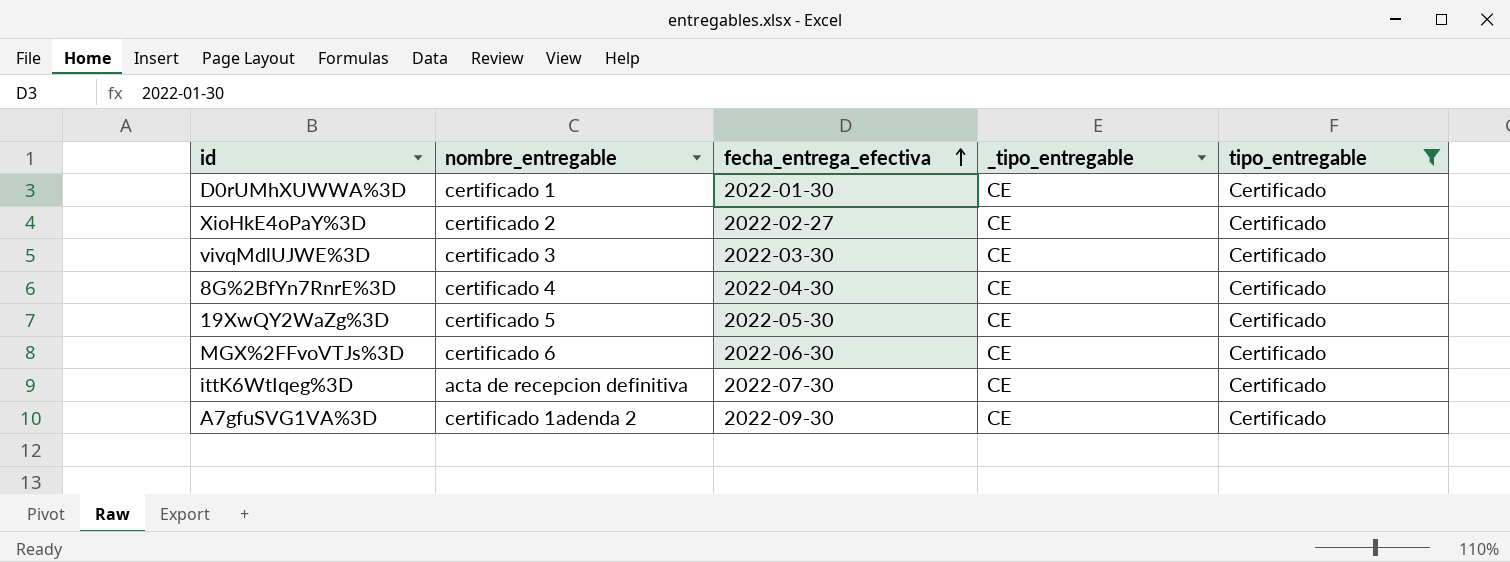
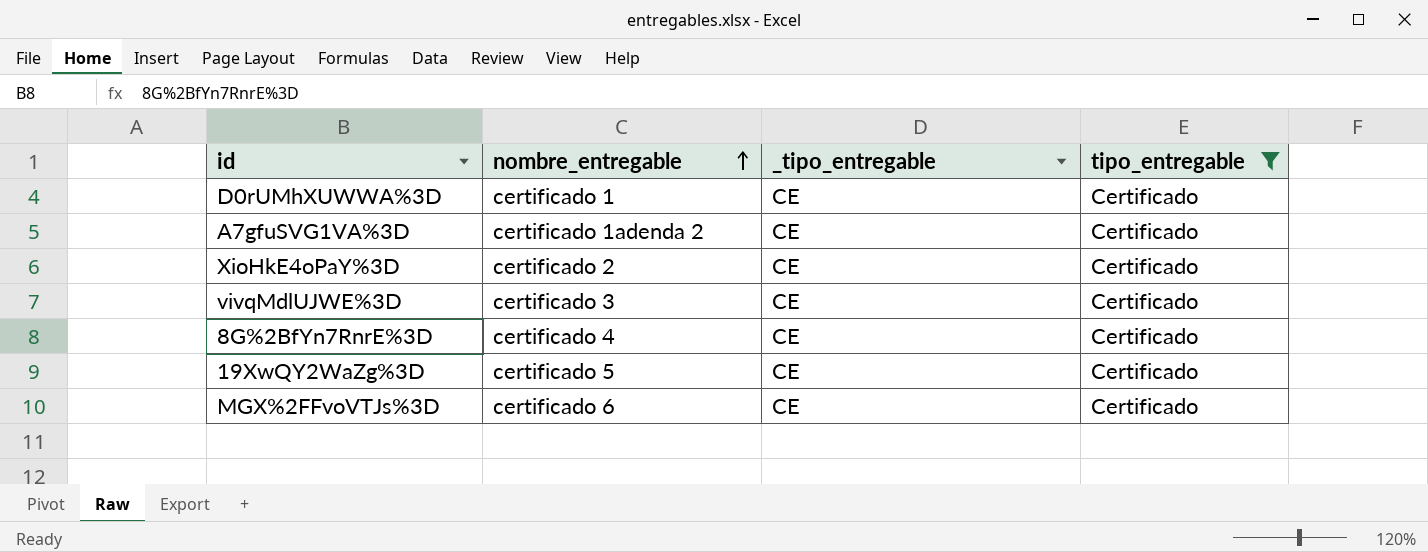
row order: fecha_entrega_efectiva ascending -> nombre_entregable ascending
column fecha_entrega_efectiva | position: 3 -> none
row ittK6WtIqeg%3D: acta de recepcion definitiva | 2022-07-30 | CE | Certificado -> none

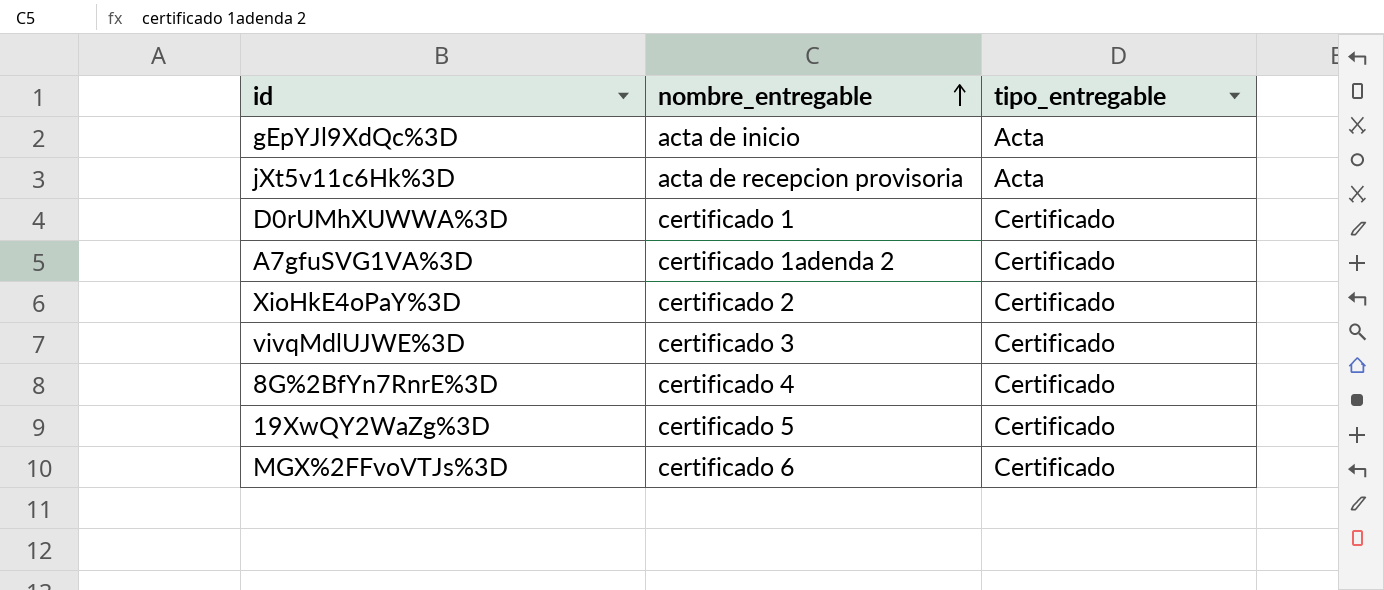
filter: tipo_entregable = Certificado -> none
column _tipo_entregable | position: 3 -> none

